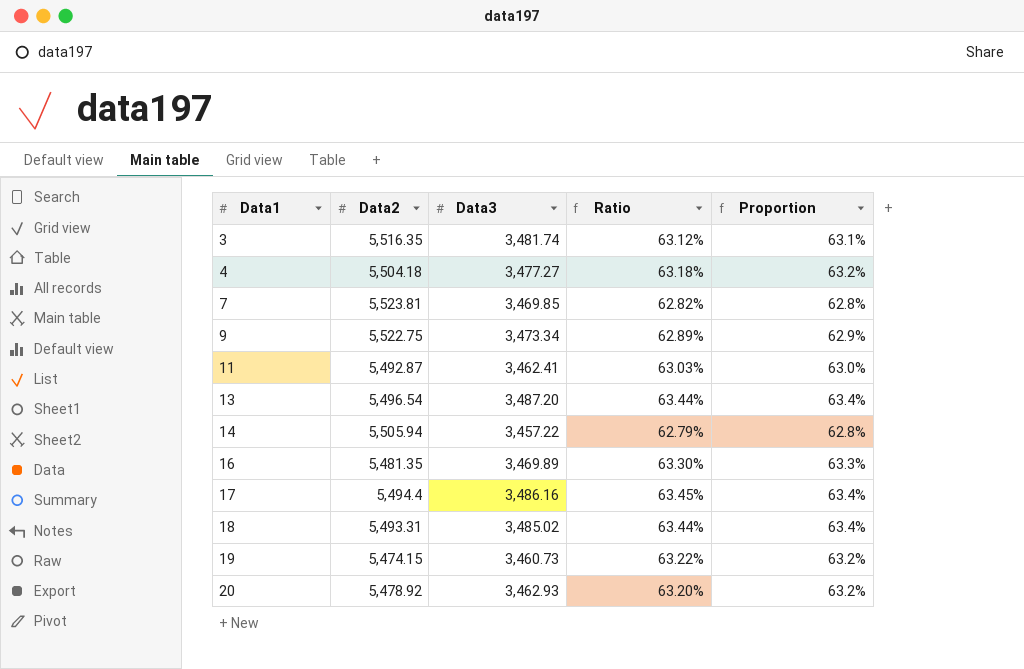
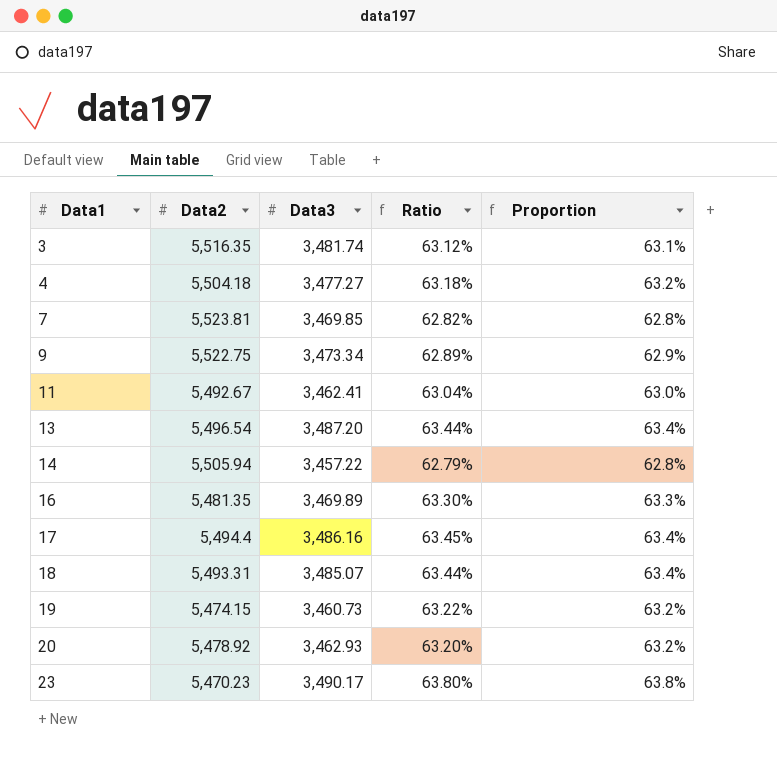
11 | Data2: 5,492.87 -> 5,492.67
11 | Ratio: 63.03% -> 63.04%
18 | Data3: 3,485.02 -> 3,485.07
row 23: none -> 5,470.23 | 3,490.17 | 63.80% | 63.8%

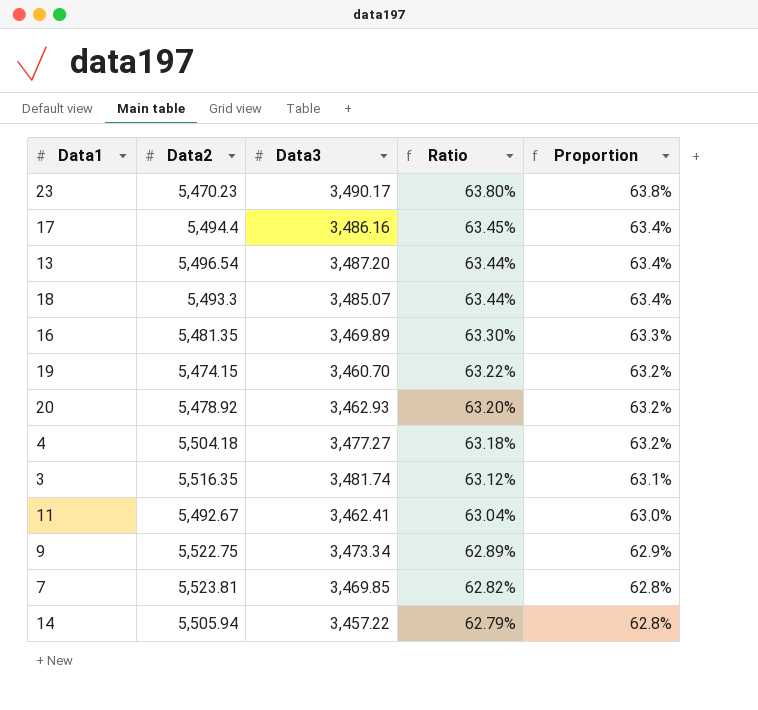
row order: Data1 ascending -> Ratio descending
18 | Data2: 5,493.31 -> 5,493.3
19 | Data3: 3,460.73 -> 3,460.70

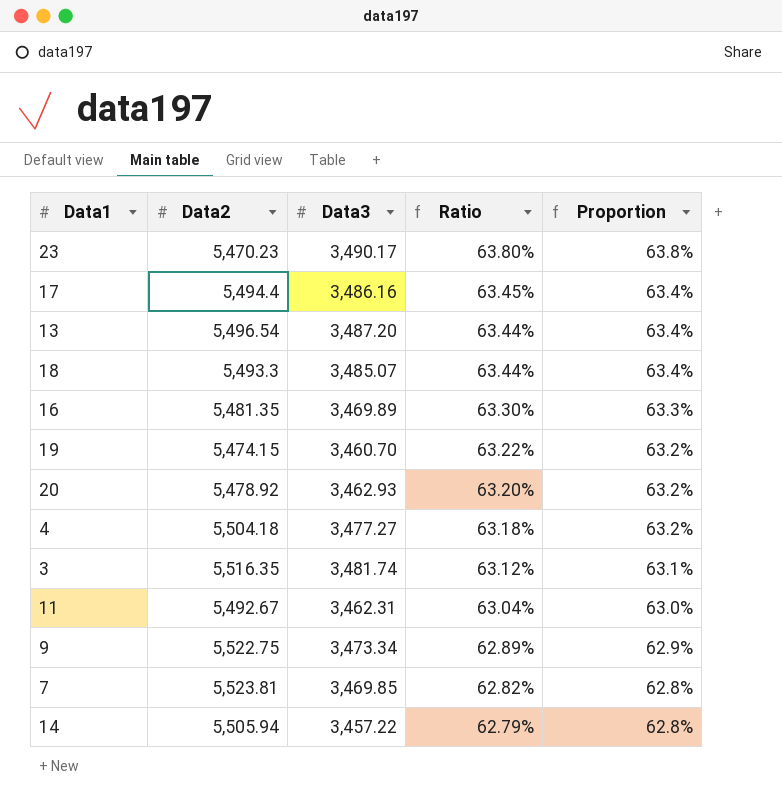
11 | Data3: 3,462.41 -> 3,462.31

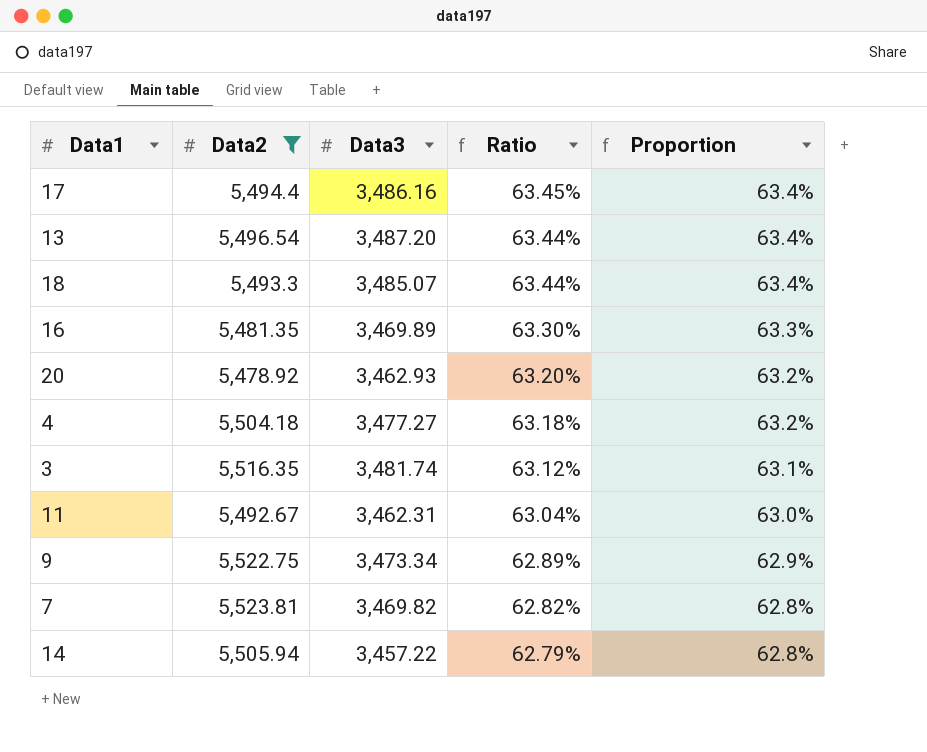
filter: none -> Data2 >= 5,478.92
7 | Data3: 3,469.85 -> 3,469.82

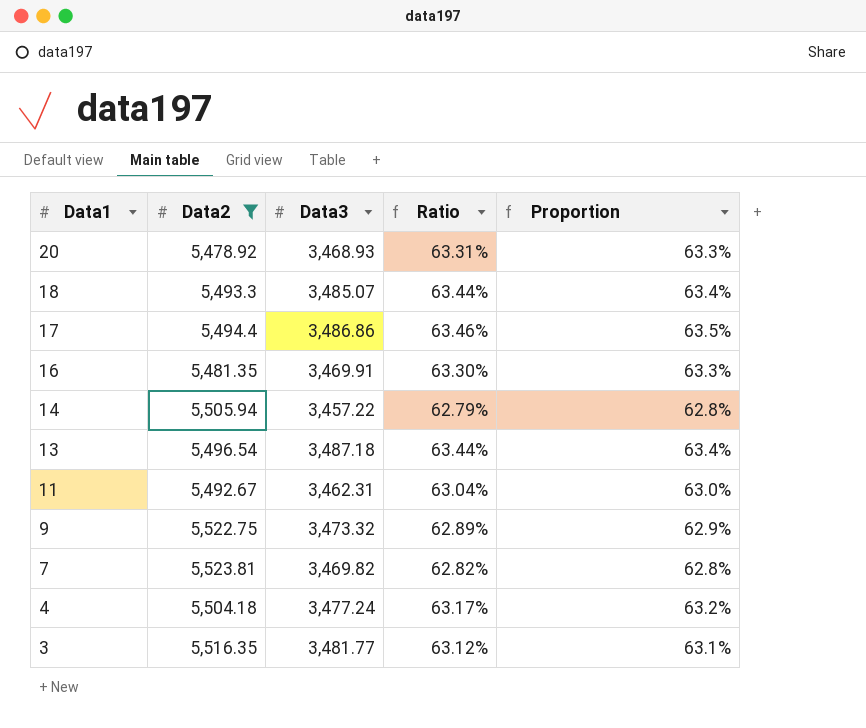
row order: Ratio descending -> Data1 descending
20 | Data3: 3,462.93 -> 3,468.93
20 | Ratio: 63.20% -> 63.31%
20 | Proportion: 63.2% -> 63.3%
17 | Data3: 3,486.16 -> 3,486.86
17 | Ratio: 63.45% -> 63.46%
17 | Proportion: 63.4% -> 63.5%
16 | Data3: 3,469.89 -> 3,469.91
13 | Data3: 3,487.20 -> 3,487.18
9 | Data3: 3,473.34 -> 3,473.32
4 | Data3: 3,477.27 -> 3,477.24
4 | Ratio: 63.18% -> 63.17%
3 | Data3: 3,481.74 -> 3,481.77

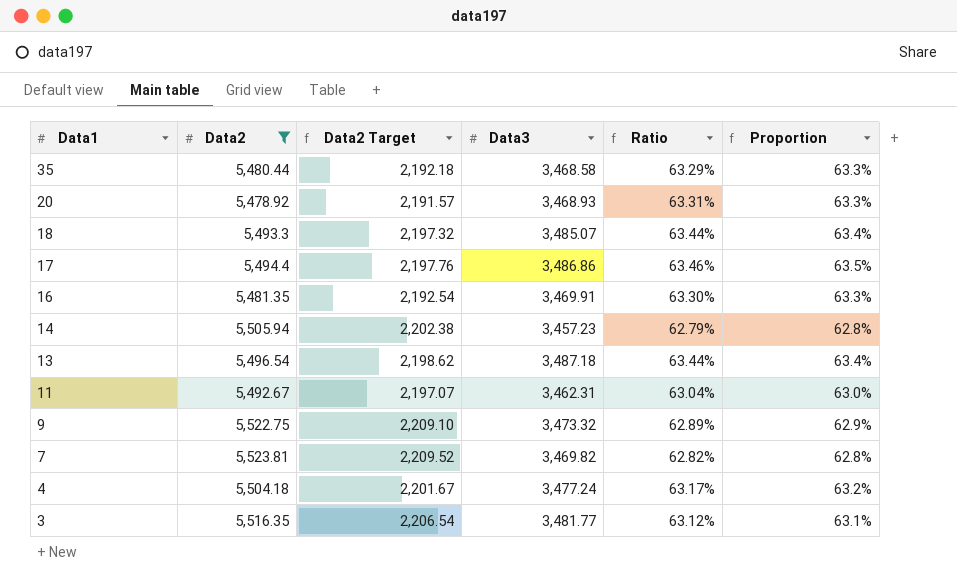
column Data2 Target | formula: none -> [Data2] * 0.4
row 35: none -> 5,480.44 | 2,192.18 | 3,468.58 | 63.29% | 63.3%
14 | Data3: 3,457.22 -> 3,457.23

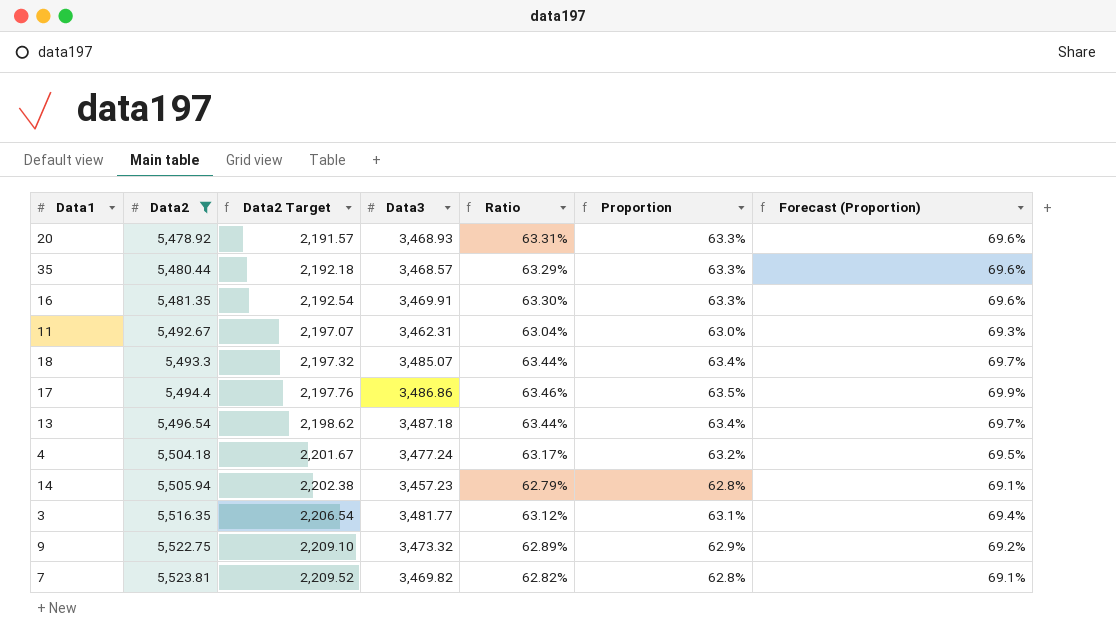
row order: Data1 descending -> Data2 ascending
column Forecast (Proportion) | formula: none -> [Proportion] * 1.1
35 | Data3: 3,468.58 -> 3,468.57

